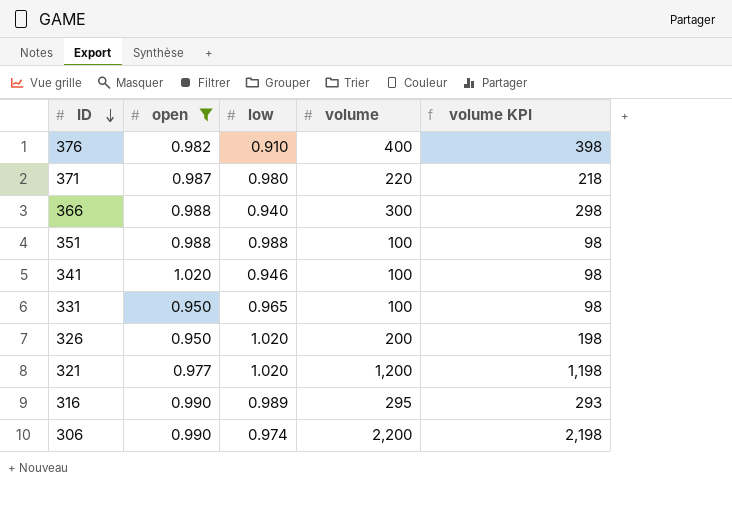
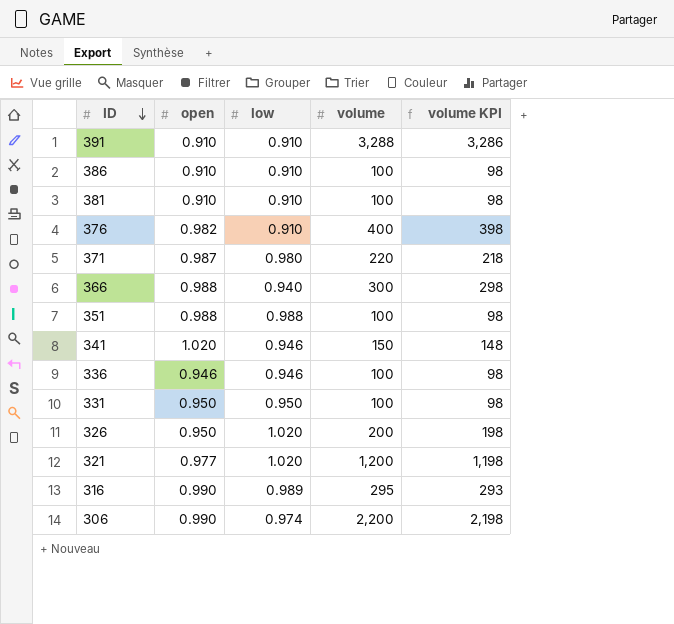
filter: open >= 0.950 -> none
341 | volume: 100 -> 150
341 | volume KPI: 98 -> 148
331 | low: 0.965 -> 0.950

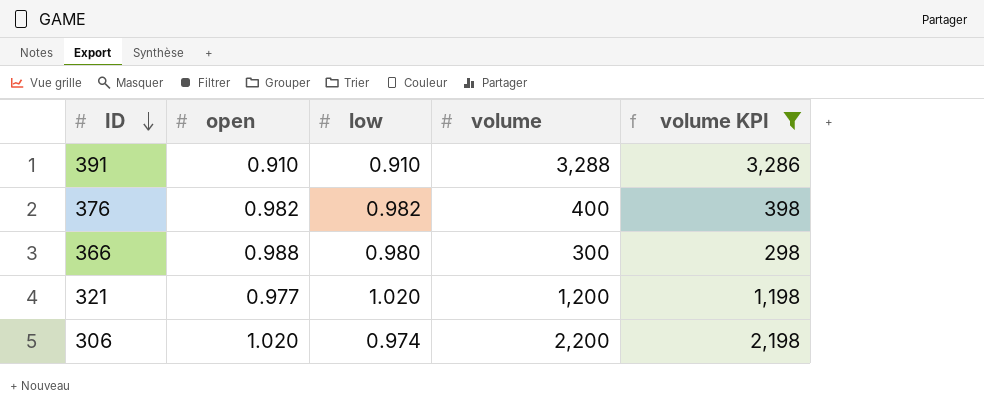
filter: none -> volume KPI >= 298
376 | low: 0.910 -> 0.982
366 | low: 0.940 -> 0.980
306 | open: 0.990 -> 1.020

